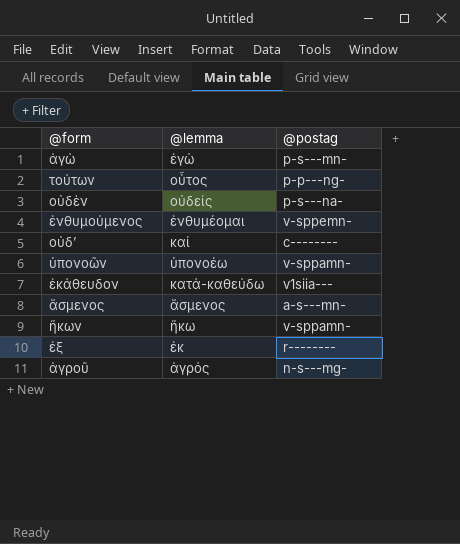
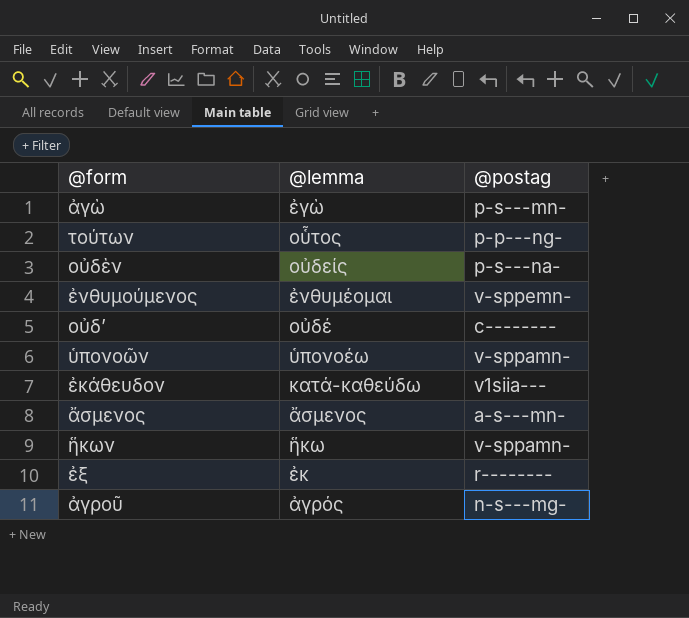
οὐδʼ | @lemma: καί -> οὐδέ

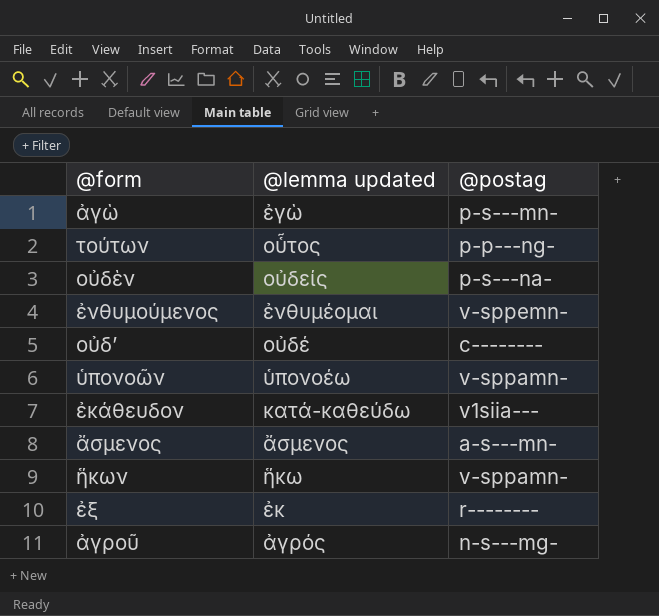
column name: @lemma -> @lemma updated

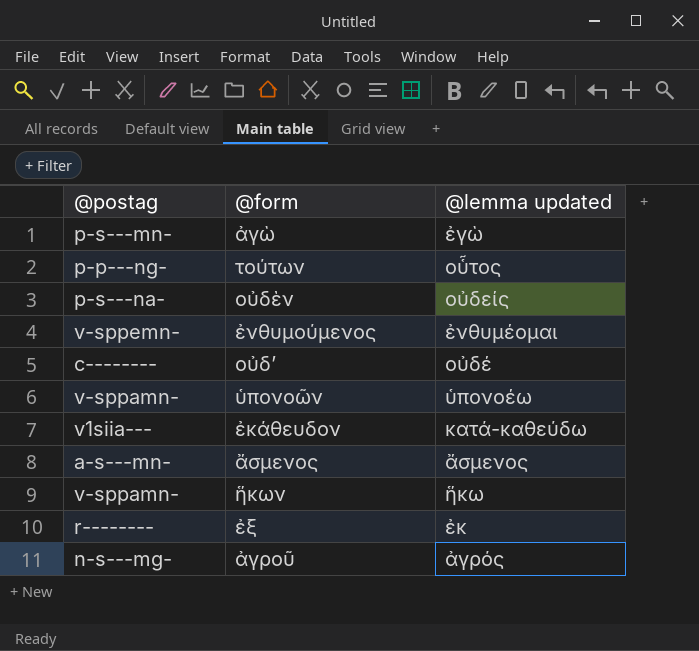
column @postag | position: 3 -> 1

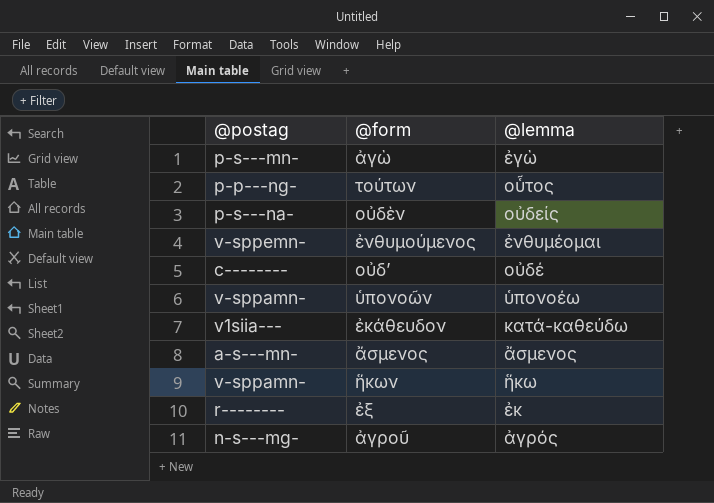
column name: @lemma updated -> @lemma

